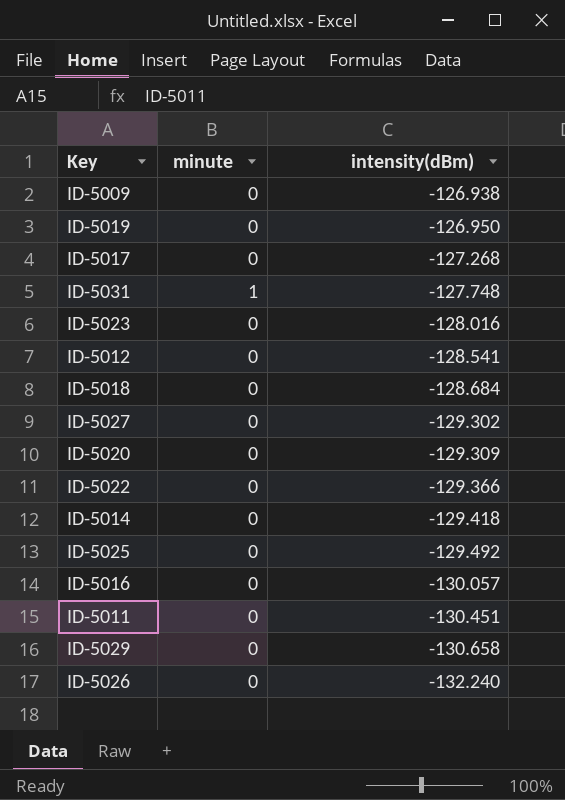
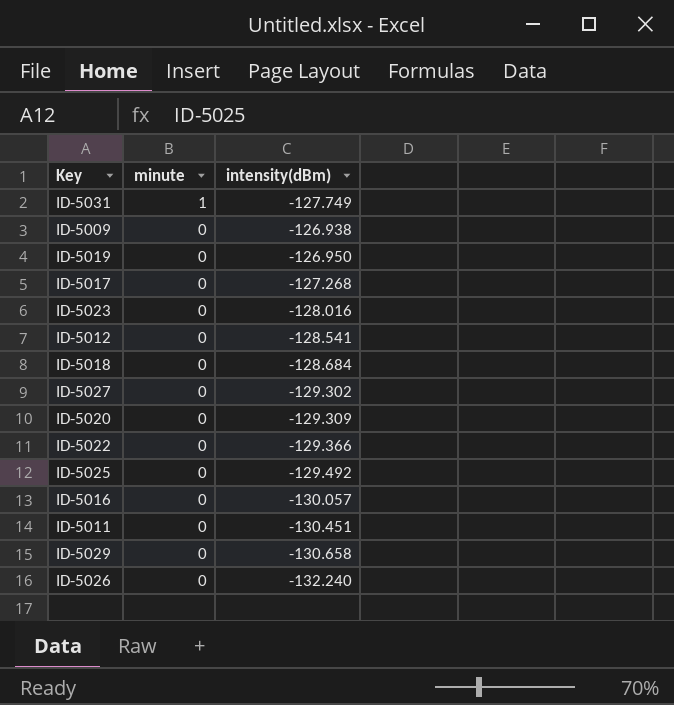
row order: intensity(dBm) descending -> minute descending
row ID-5014: 0 | -129.418 -> none
ID-5031 | intensity(dBm): -127.748 -> -127.749

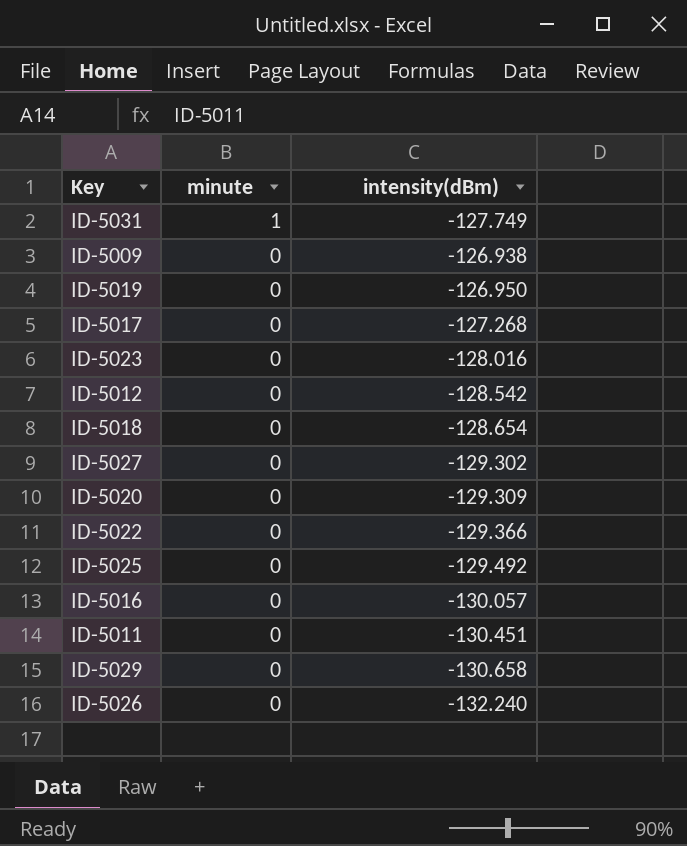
ID-5012 | intensity(dBm): -128.541 -> -128.542
ID-5018 | intensity(dBm): -128.684 -> -128.654

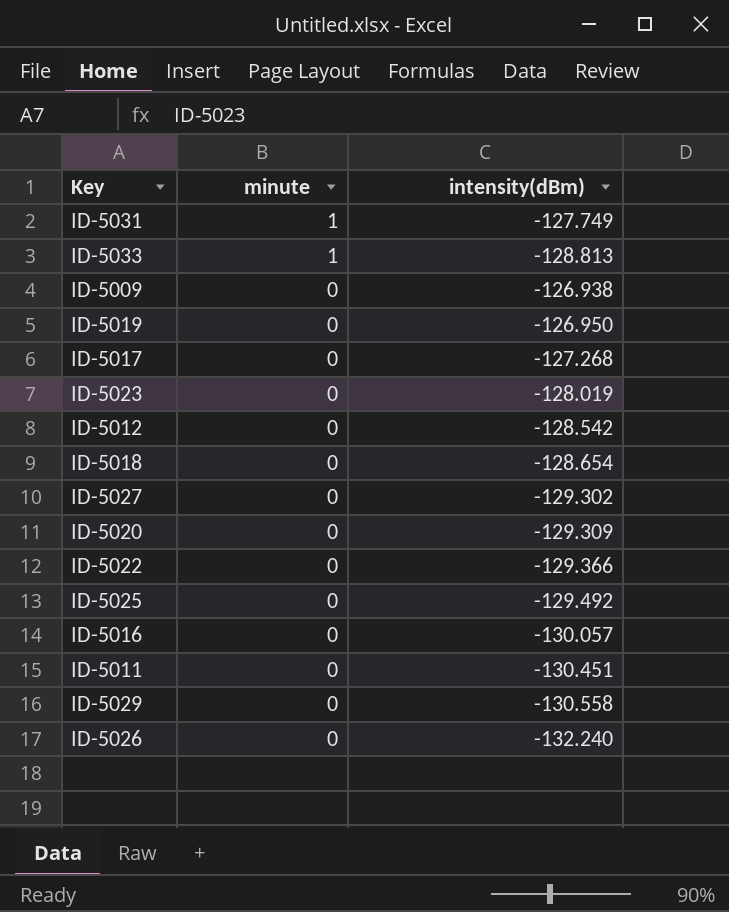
row ID-5033: none -> 1 | -128.813
ID-5023 | intensity(dBm): -128.016 -> -128.019
ID-5029 | intensity(dBm): -130.658 -> -130.558

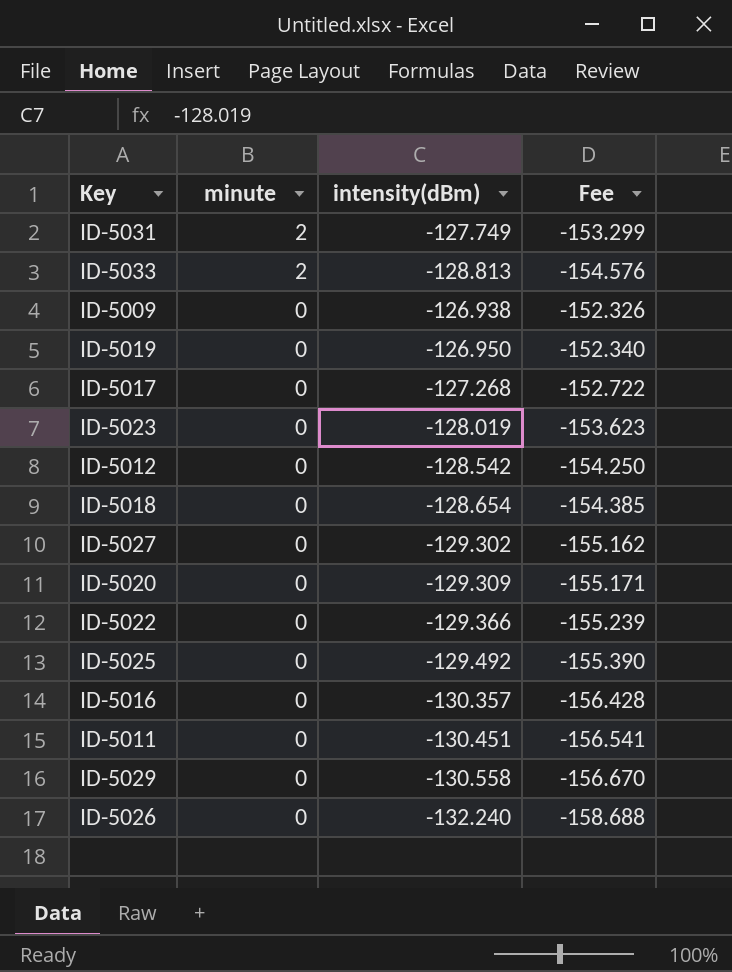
column Fee | formula: none -> [intensity(dBm)] * 1.2
ID-5031 | minute: 1 -> 2
ID-5033 | minute: 1 -> 2
ID-5016 | intensity(dBm): -130.057 -> -130.357

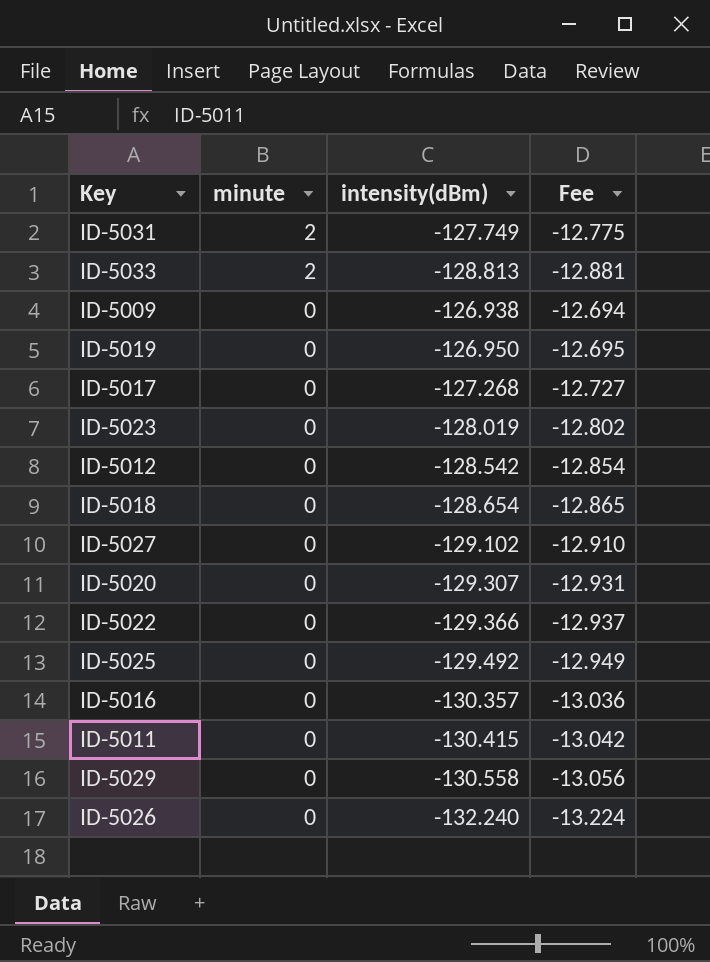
column Fee | formula: [intensity(dBm)] * 1.2 -> [intensity(dBm)] * 0.1
ID-5027 | intensity(dBm): -129.302 -> -129.102
ID-5020 | intensity(dBm): -129.309 -> -129.307
ID-5011 | intensity(dBm): -130.451 -> -130.415

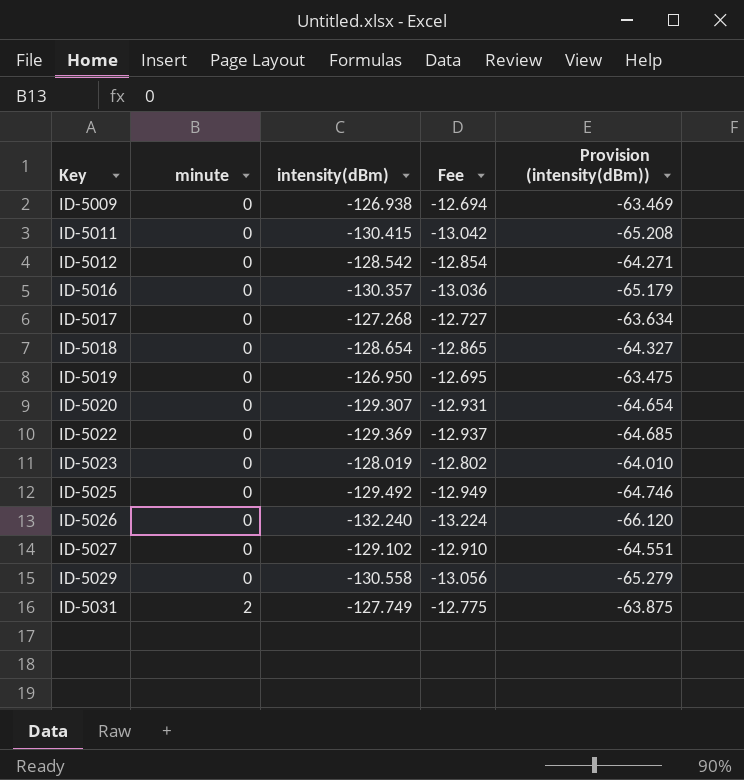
row order: minute descending -> Key ascending
column Provision (intensity(dBm)) | formula: none -> [intensity(dBm)] * 0.5
row ID-5033: 2 | -128.813 | -12.881 -> none
ID-5022 | intensity(dBm): -129.366 -> -129.369

